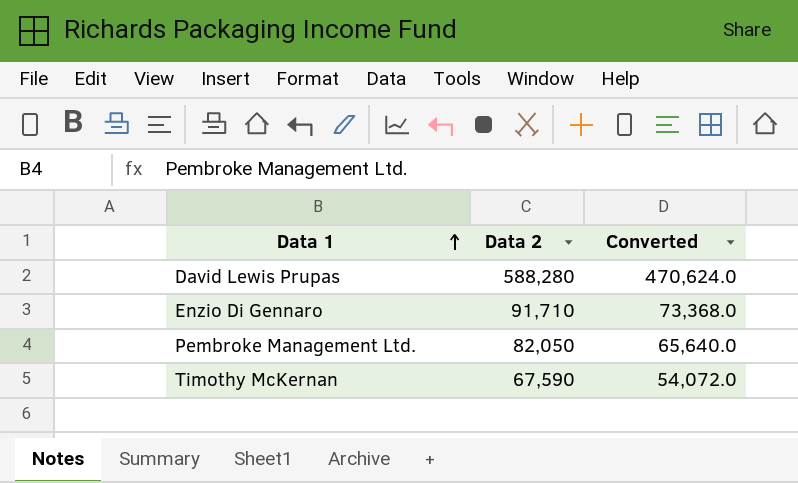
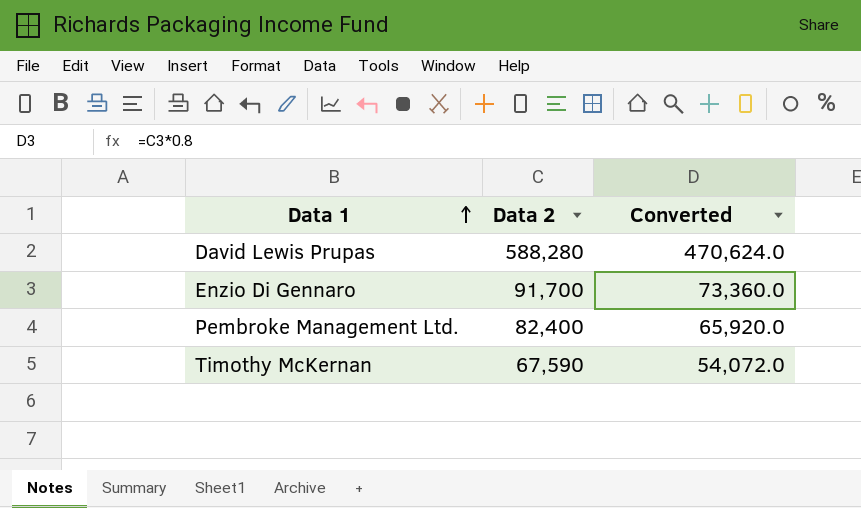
Enzio Di Gennaro | Data 2: 91,710 -> 91,700
Enzio Di Gennaro | Converted: 73,368.0 -> 73,360.0
Pembroke Management Ltd. | Data 2: 82,050 -> 82,400
Pembroke Management Ltd. | Converted: 65,640.0 -> 65,920.0

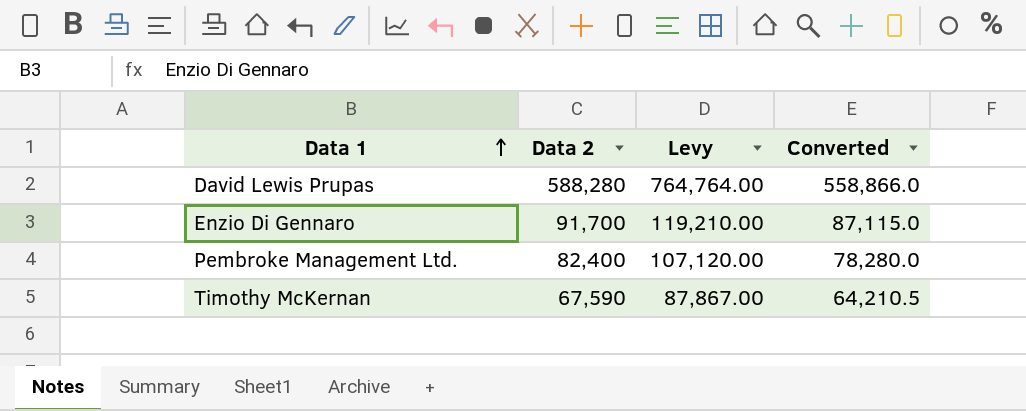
column Levy | formula: none -> [Data 2] * 1.3
column Converted | formula: [Data 2] * 0.8 -> [Data 2] * 0.95

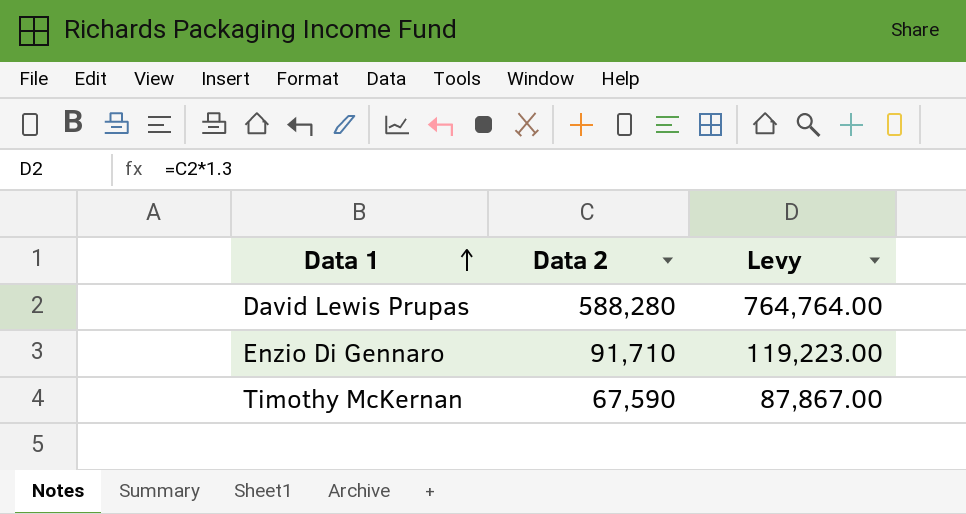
column Converted | formula: [Data 2] * 0.95 -> none
row Pembroke Management Ltd.: 82,400 | 107,120.00 | 78,280.0 -> none
Enzio Di Gennaro | Data 2: 91,700 -> 91,710
Enzio Di Gennaro | Levy: 119,210.00 -> 119,223.00

